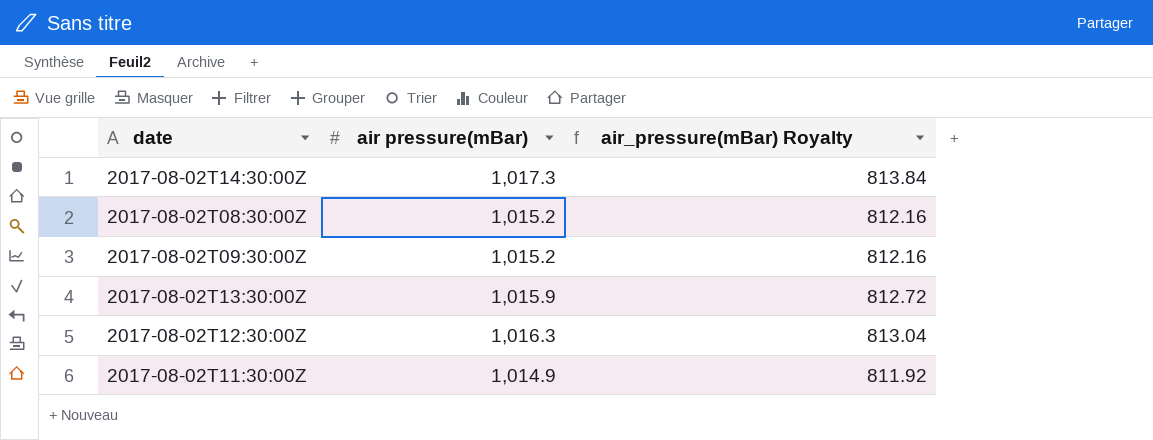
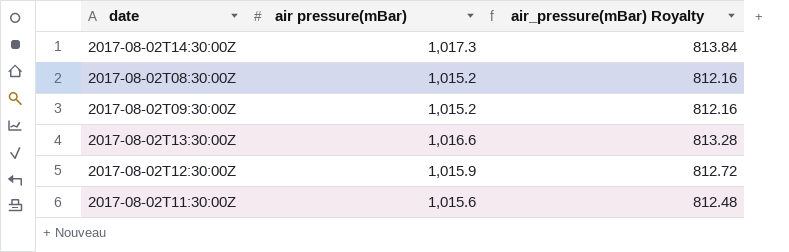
2017-08-02T13:30:00Z | air pressure(mBar): 1,015.9 -> 1,016.6
2017-08-02T13:30:00Z | air_pressure(mBar) Royalty: 812.72 -> 813.28
2017-08-02T12:30:00Z | air pressure(mBar): 1,016.3 -> 1,015.9
2017-08-02T12:30:00Z | air_pressure(mBar) Royalty: 813.04 -> 812.72
2017-08-02T11:30:00Z | air pressure(mBar): 1,014.9 -> 1,015.6
2017-08-02T11:30:00Z | air_pressure(mBar) Royalty: 811.92 -> 812.48

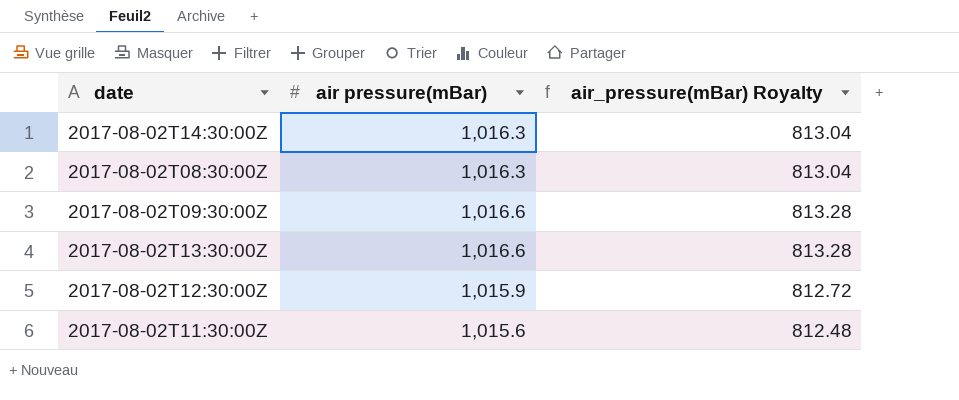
2017-08-02T14:30:00Z | air pressure(mBar): 1,017.3 -> 1,016.3
2017-08-02T14:30:00Z | air_pressure(mBar) Royalty: 813.84 -> 813.04
2017-08-02T08:30:00Z | air pressure(mBar): 1,015.2 -> 1,016.3
2017-08-02T08:30:00Z | air_pressure(mBar) Royalty: 812.16 -> 813.04
2017-08-02T09:30:00Z | air pressure(mBar): 1,015.2 -> 1,016.6
2017-08-02T09:30:00Z | air_pressure(mBar) Royalty: 812.16 -> 813.28

